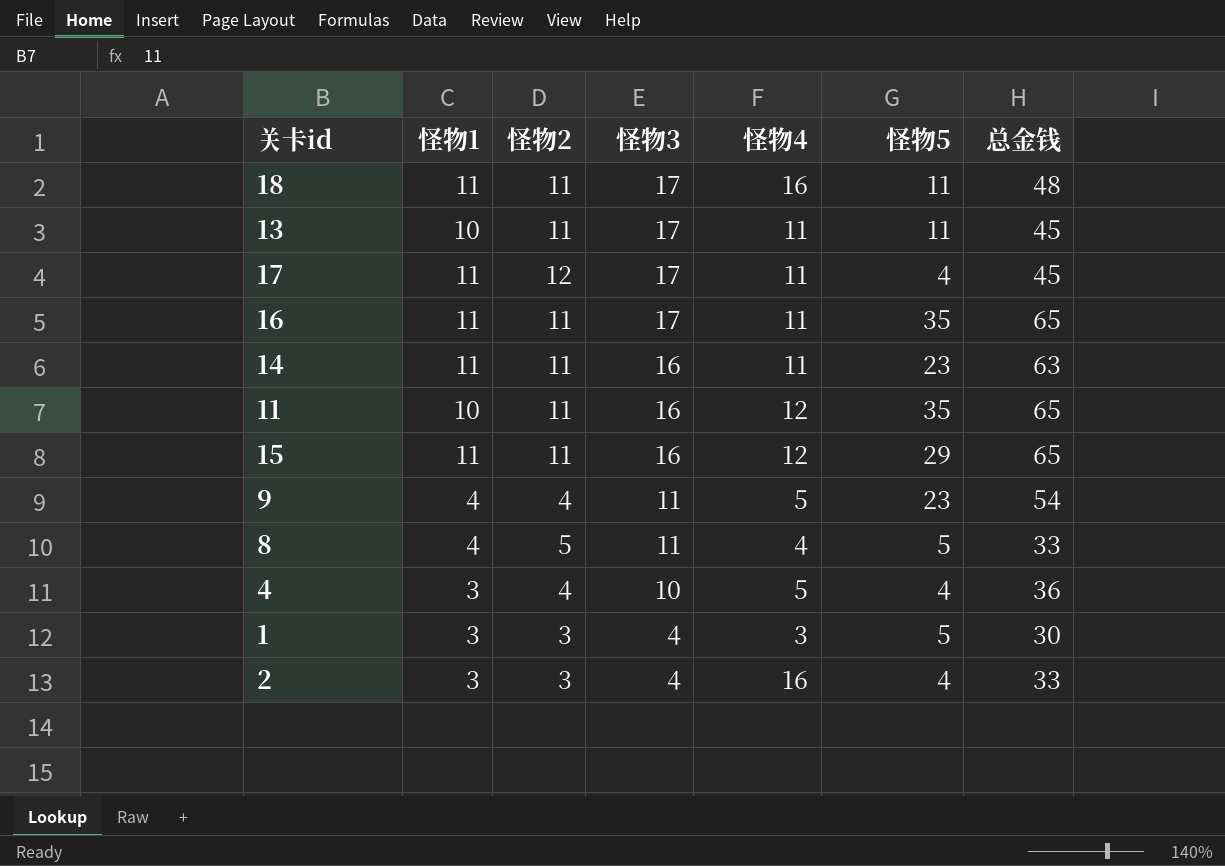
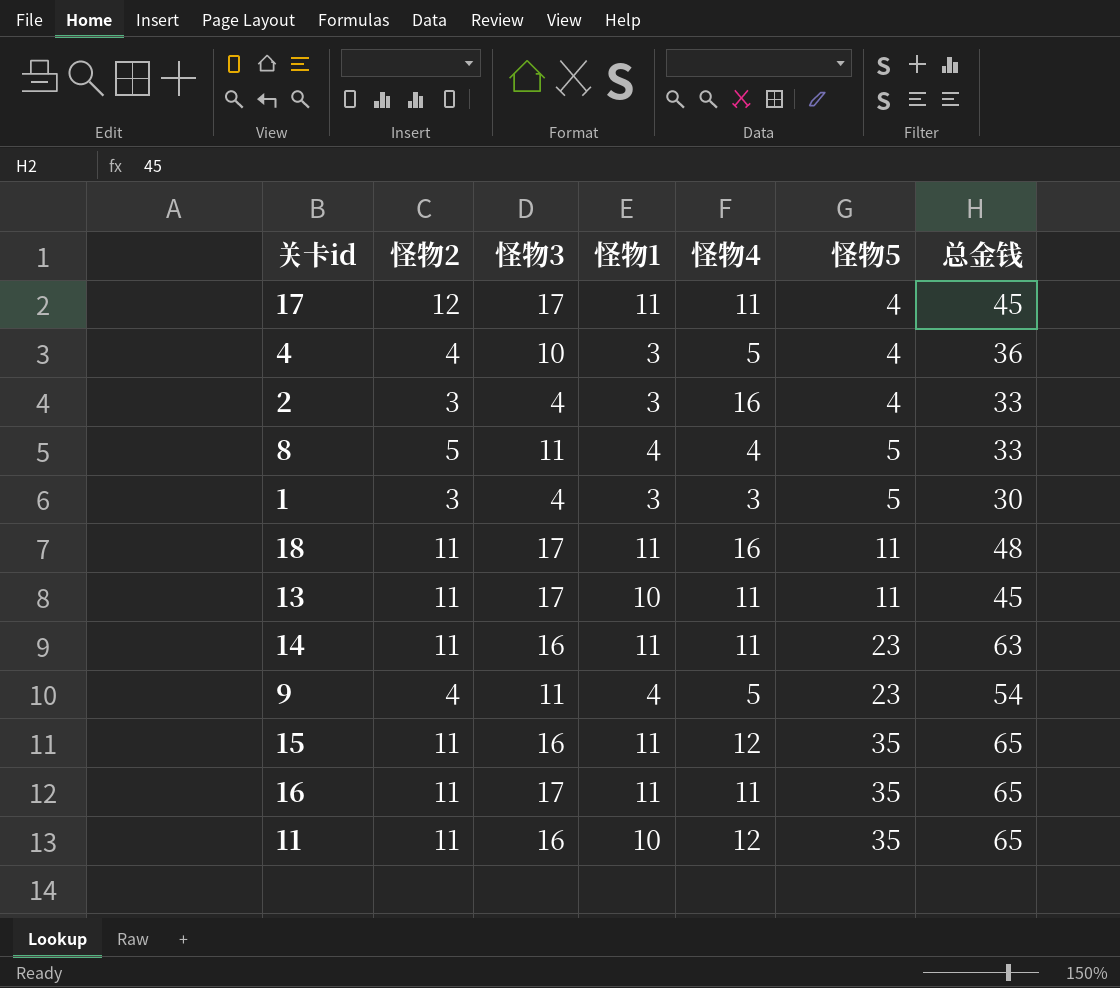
row order: 怪物3 descending -> 怪物5 ascending
column 怪物1 | position: 2 -> 4
15 | 怪物5: 29 -> 35

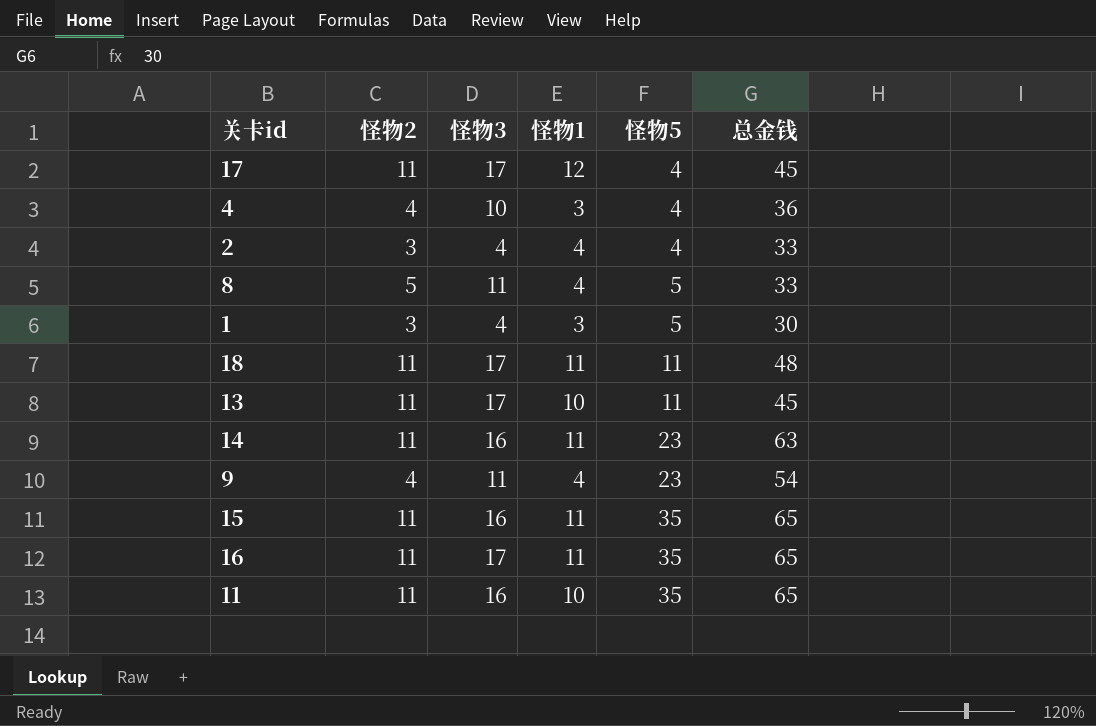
column 怪物4 | position: 5 -> none
17 | 怪物2: 12 -> 11
17 | 怪物1: 11 -> 12
2 | 怪物1: 3 -> 4

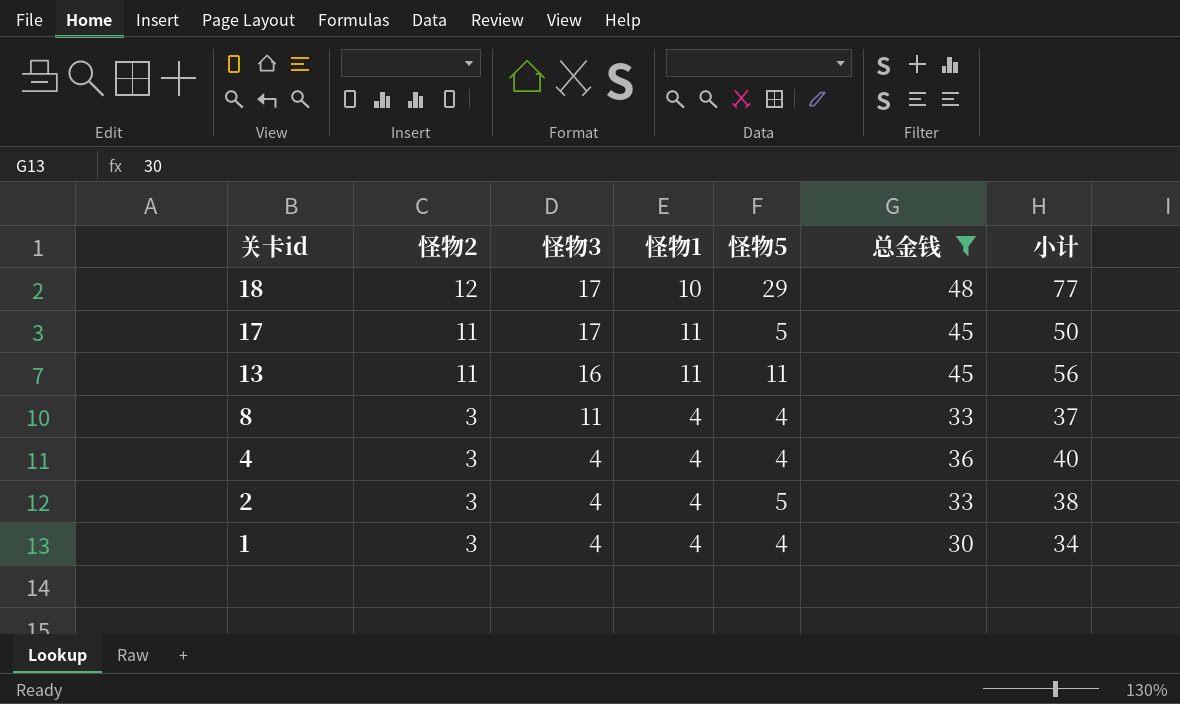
filter: none -> 总金钱 <= 48
row order: 怪物5 ascending -> 关卡id descending
column 小计 | formula: none -> [怪物5] + [总金钱]
18 | 怪物2: 11 -> 12
18 | 怪物1: 11 -> 10
18 | 怪物5: 11 -> 29
17 | 怪物1: 12 -> 11
17 | 怪物5: 4 -> 5
13 | 怪物3: 17 -> 16
13 | 怪物1: 10 -> 11
8 | 怪物2: 5 -> 3
8 | 怪物5: 5 -> 4
4 | 怪物2: 4 -> 3
4 | 怪物3: 10 -> 4
4 | 怪物1: 3 -> 4
2 | 怪物5: 4 -> 5
1 | 怪物1: 3 -> 4
1 | 怪物5: 5 -> 4

